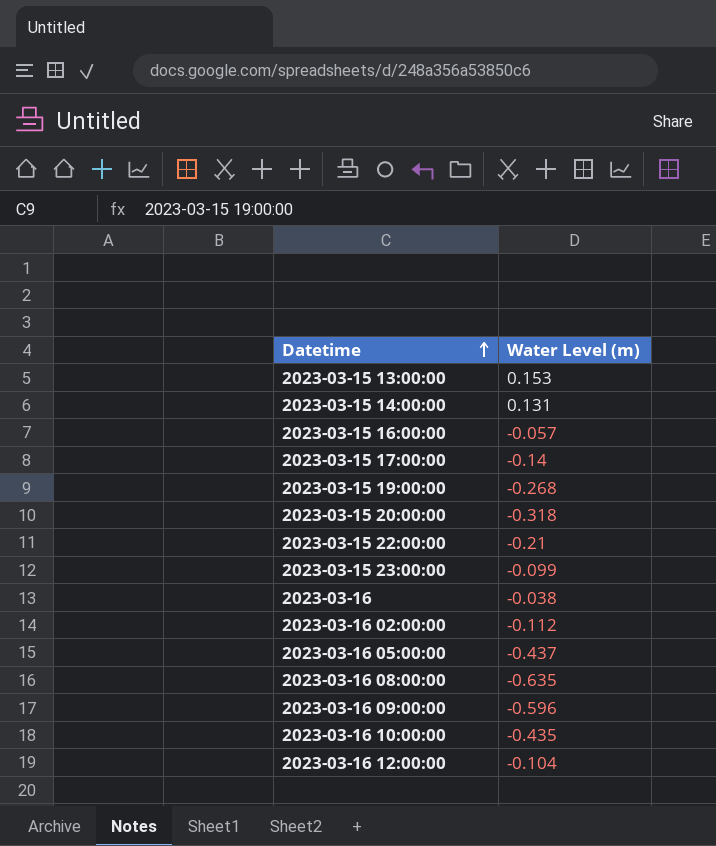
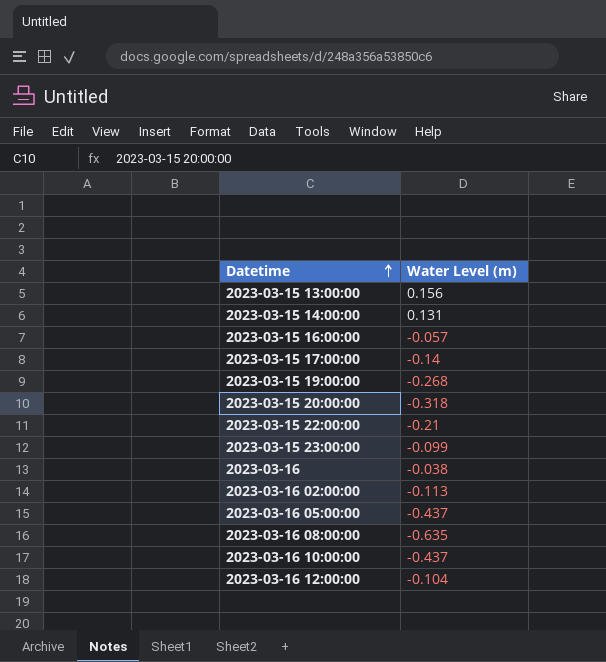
row 2023-03-16 09:00:00: -0.596 -> none
2023-03-15 13:00:00 | Water Level (m): 0.153 -> 0.156
2023-03-16 02:00:00 | Water Level (m): -0.112 -> -0.113
2023-03-16 10:00:00 | Water Level (m): -0.435 -> -0.437

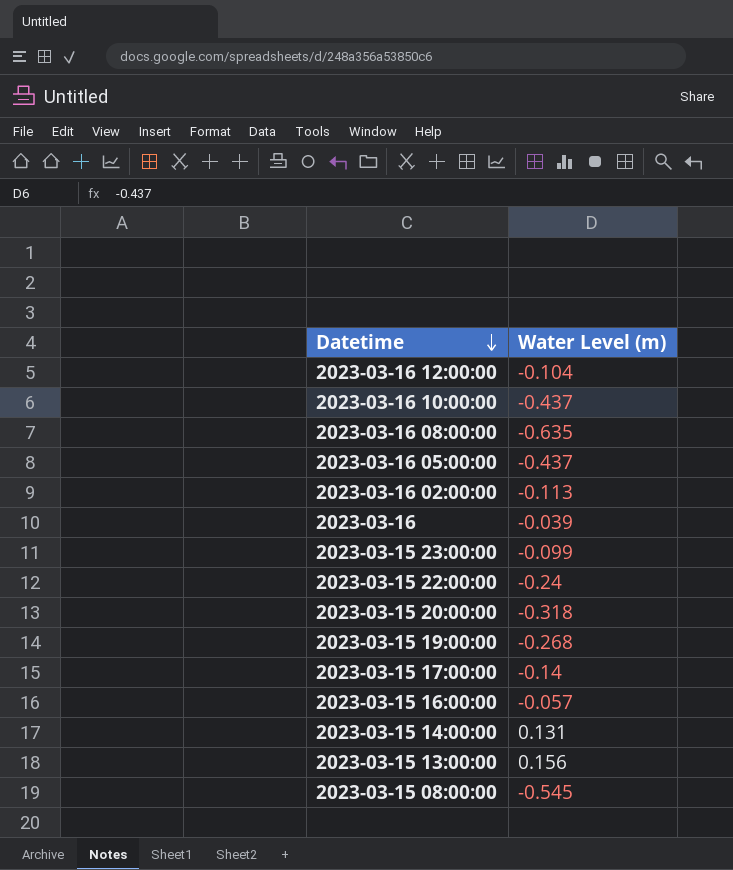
row order: Datetime ascending -> Datetime descending
2023-03-16 | Water Level (m): -0.038 -> -0.039
2023-03-15 22:00:00 | Water Level (m): -0.21 -> -0.24
row 2023-03-15 08:00:00: none -> -0.545

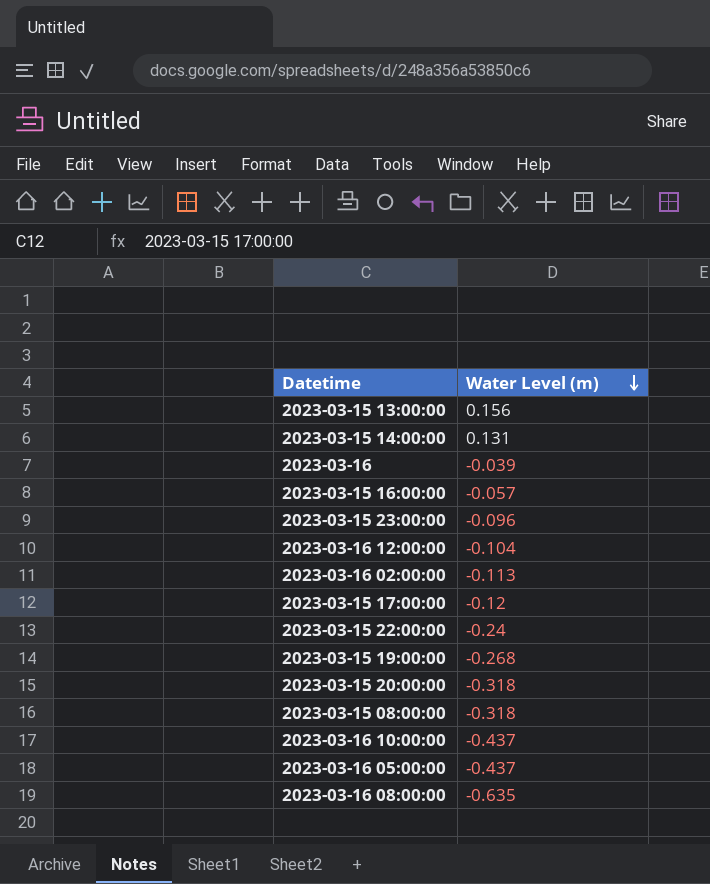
row order: Datetime descending -> Water Level (m) descending
2023-03-15 23:00:00 | Water Level (m): -0.099 -> -0.096
2023-03-15 17:00:00 | Water Level (m): -0.14 -> -0.12
2023-03-15 08:00:00 | Water Level (m): -0.545 -> -0.318

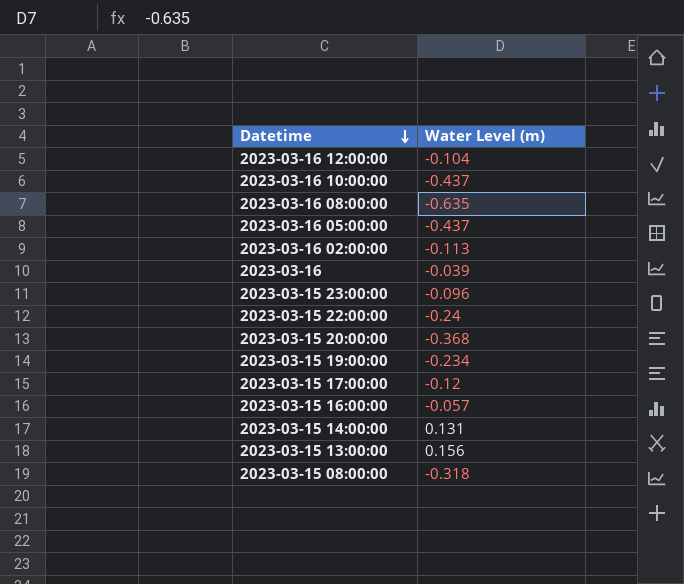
row order: Water Level (m) descending -> Datetime descending
2023-03-15 20:00:00 | Water Level (m): -0.318 -> -0.368
2023-03-15 19:00:00 | Water Level (m): -0.268 -> -0.234

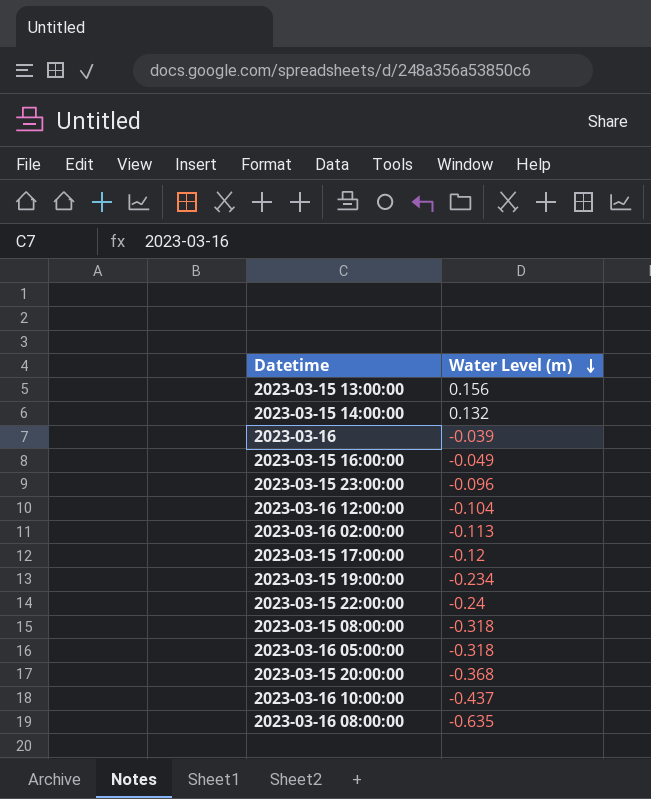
row order: Datetime descending -> Water Level (m) descending
2023-03-15 14:00:00 | Water Level (m): 0.131 -> 0.132
2023-03-15 16:00:00 | Water Level (m): -0.057 -> -0.049
2023-03-16 05:00:00 | Water Level (m): -0.437 -> -0.318

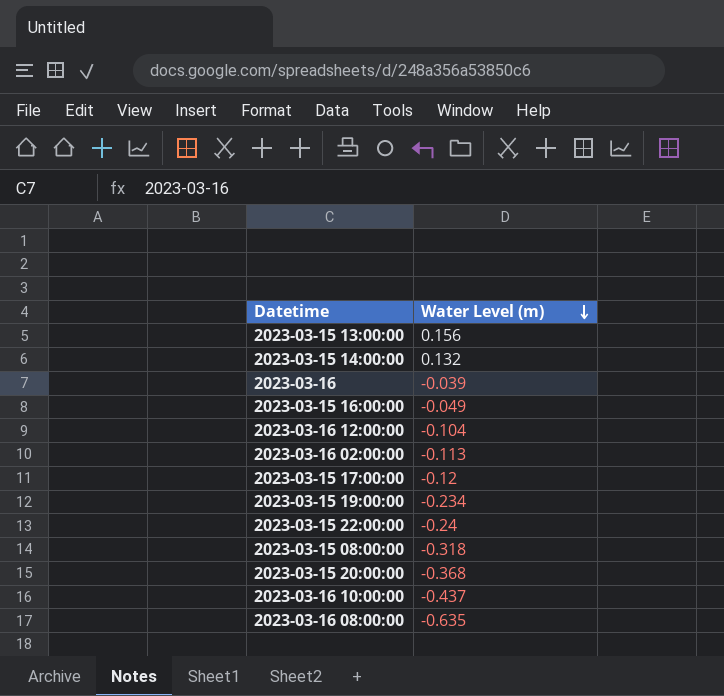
row 2023-03-15 23:00:00: -0.096 -> none
row 2023-03-16 05:00:00: -0.318 -> none

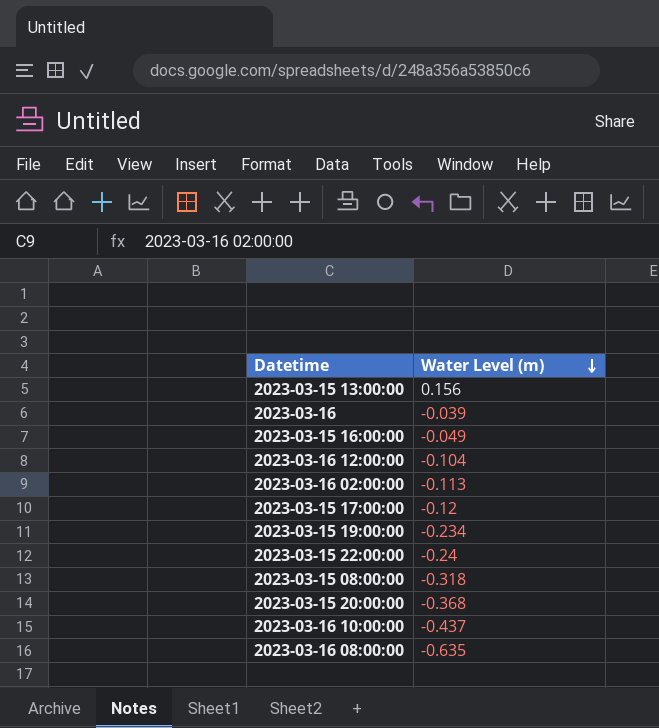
row 2023-03-15 14:00:00: 0.132 -> none

